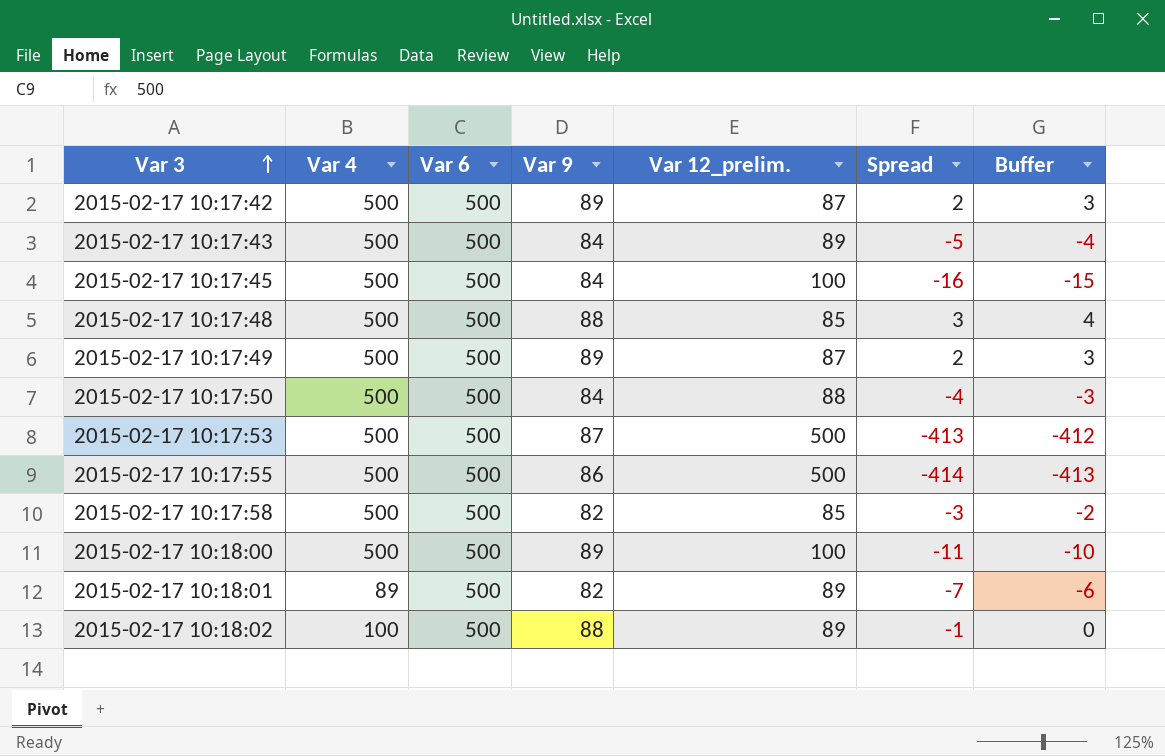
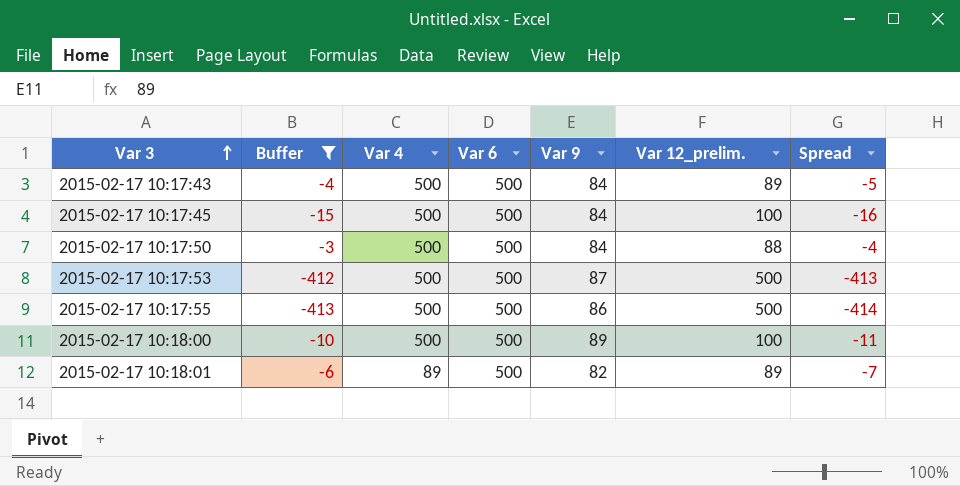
filter: none -> Buffer <= -3
column Buffer | position: 7 -> 2

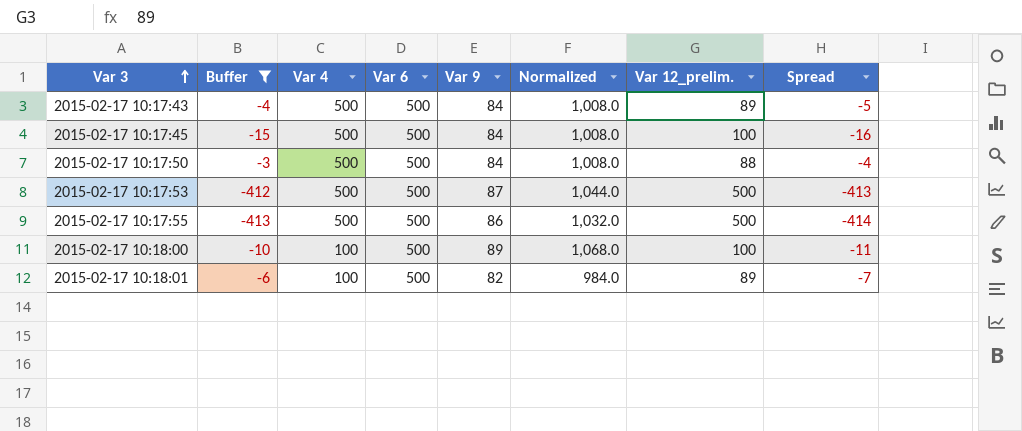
column Normalized | formula: none -> [Var 9] * 12
2015-02-17 10:18:00 | Var 4: 500 -> 100
2015-02-17 10:18:01 | Var 4: 89 -> 100

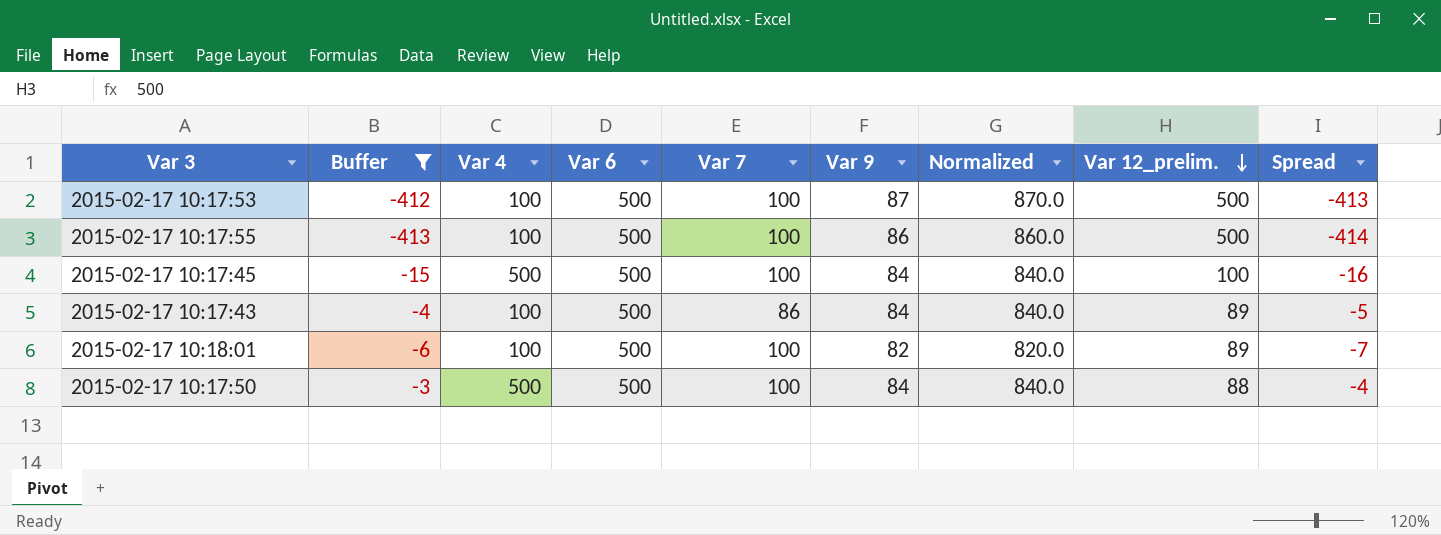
row order: Var 3 ascending -> Var 12_prelim. descending
column Var 7 | position: none -> 5
column Normalized | formula: [Var 9] * 12 -> [Var 9] * 10
row 2015-02-17 10:18:00: -10 | 100 | 500 | 89 | 1,068.0 | 100 | -11 -> none
2015-02-17 10:17:53 | Var 4: 500 -> 100
2015-02-17 10:17:55 | Var 4: 500 -> 100
2015-02-17 10:17:43 | Var 4: 500 -> 100

